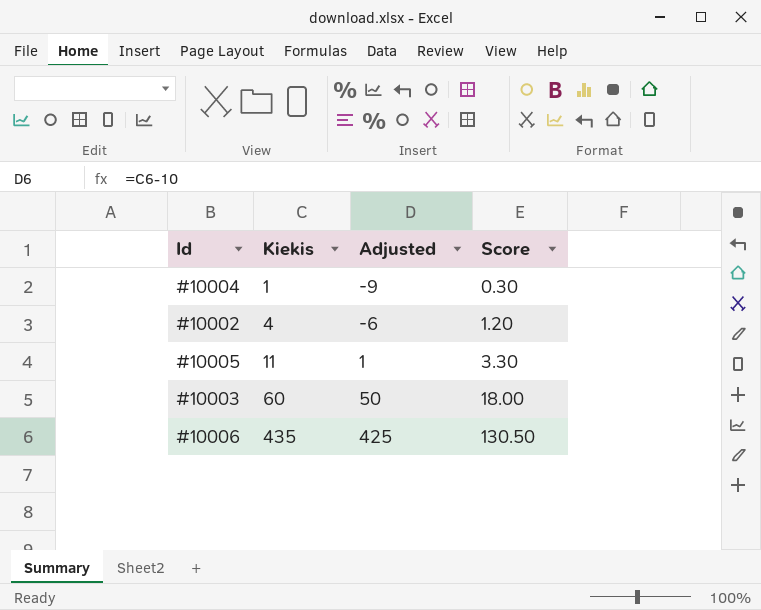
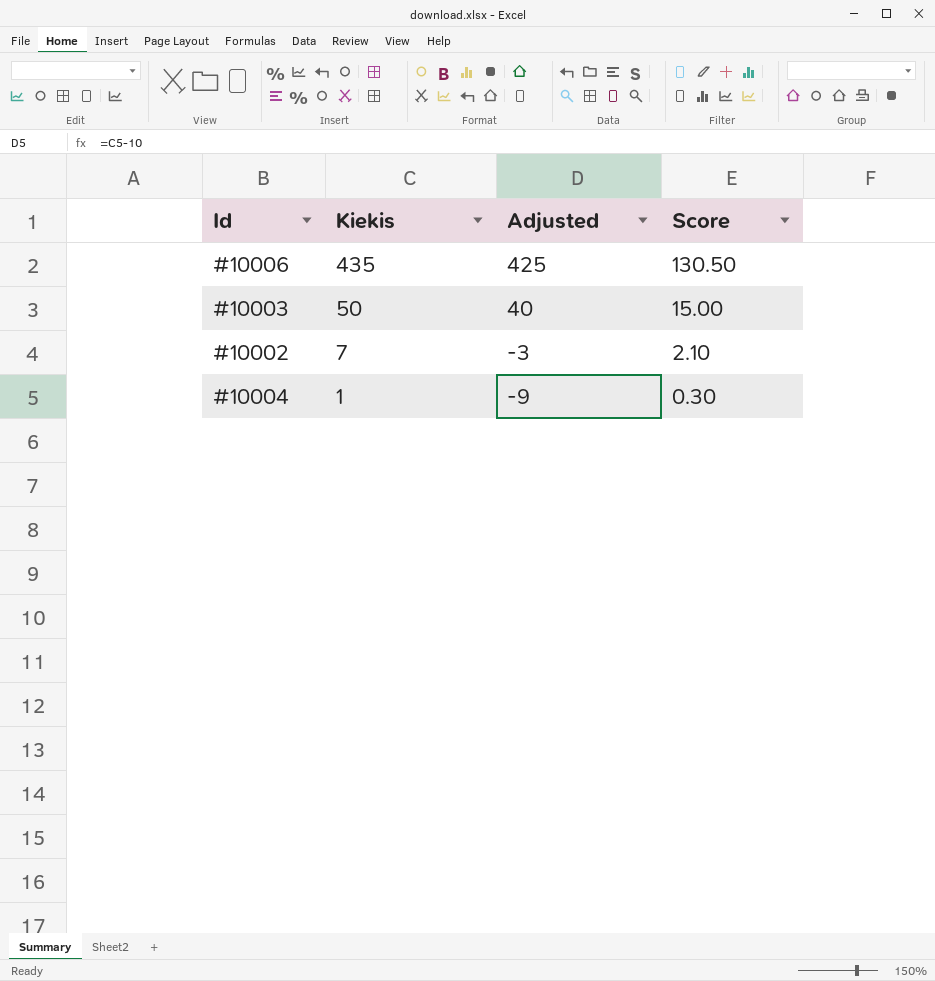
row order: Kiekis ascending -> Kiekis descending
row #10005: 11 | 1 | 3.30 -> none
#10003 | Kiekis: 60 -> 50
#10003 | Adjusted: 50 -> 40
#10003 | Score: 18.00 -> 15.00
#10002 | Kiekis: 4 -> 7
#10002 | Adjusted: -6 -> -3
#10002 | Score: 1.20 -> 2.10

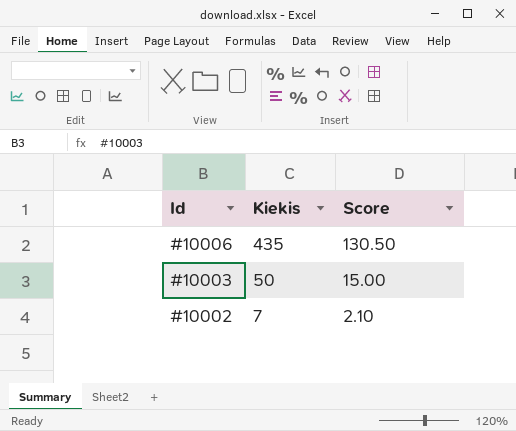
column Adjusted | formula: [Kiekis] - 10 -> none
row #10004: 1 | -9 | 0.30 -> none

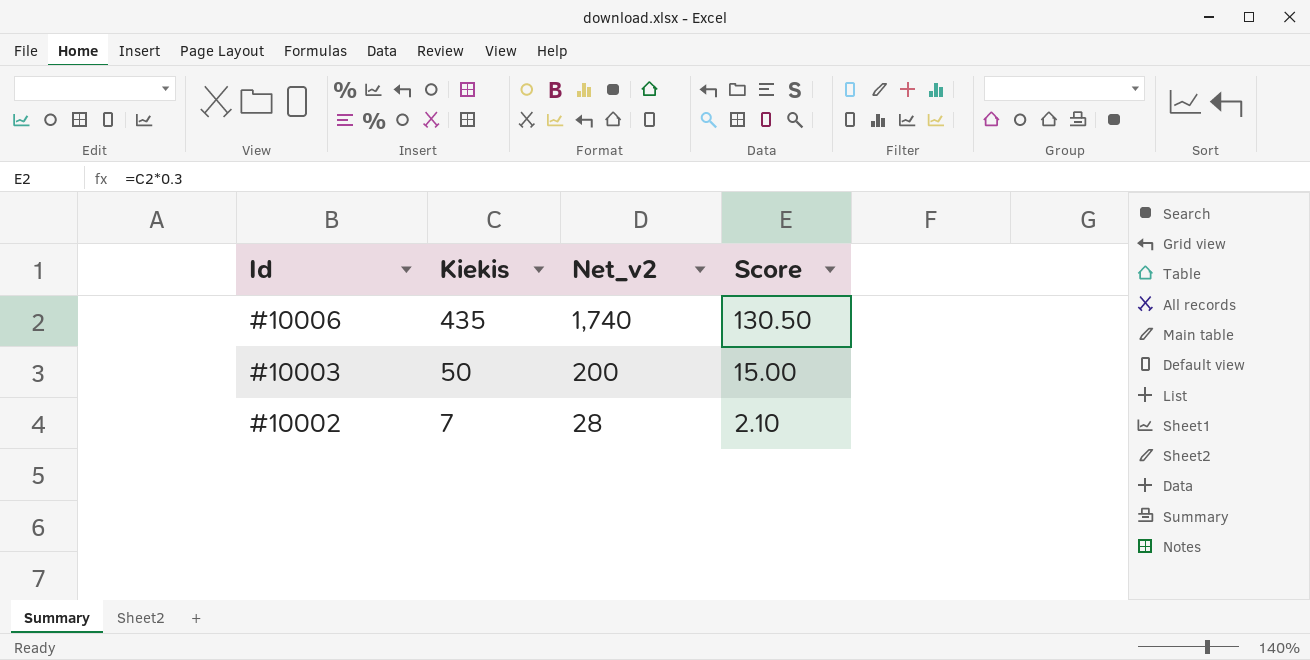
column Net_v2 | formula: none -> [Kiekis] * 4

